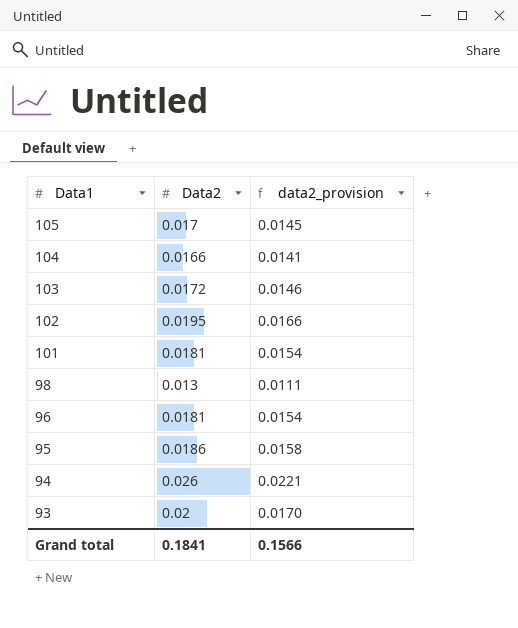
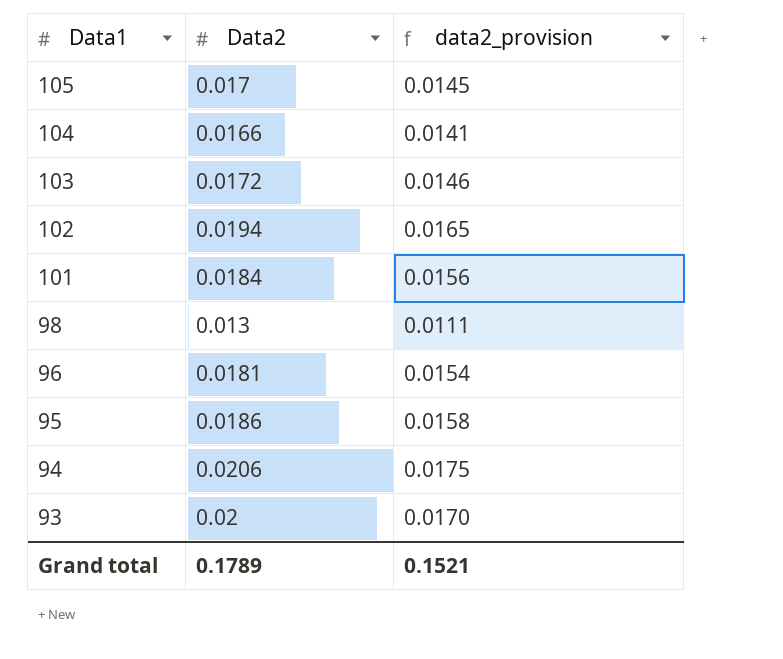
102 | Data2: 0.0195 -> 0.0194
102 | data2_provision: 0.0166 -> 0.0165
101 | Data2: 0.0181 -> 0.0184
101 | data2_provision: 0.0154 -> 0.0156
94 | Data2: 0.026 -> 0.0206
94 | data2_provision: 0.0221 -> 0.0175
Grand total | Data2: 0.1841 -> 0.1789
Grand total | data2_provision: 0.1566 -> 0.1521

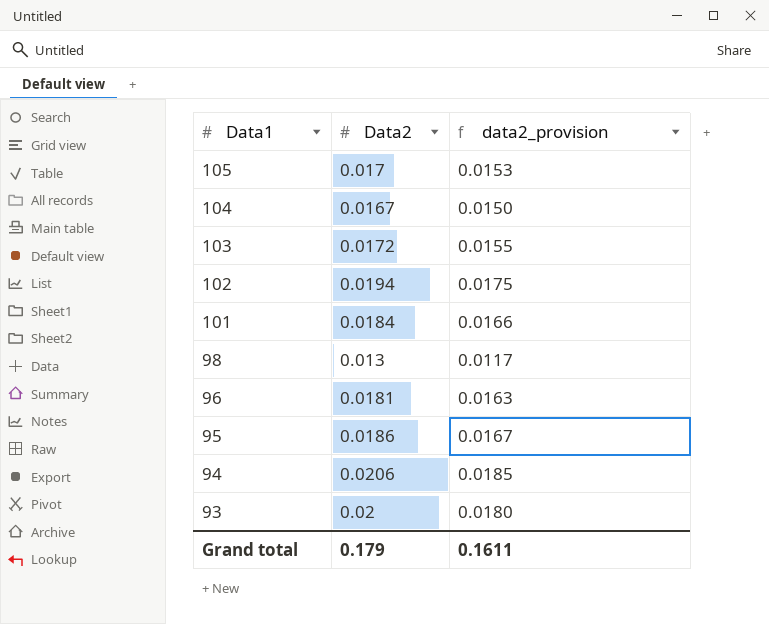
column data2_provision | formula: [Data2] * 0.85 -> [Data2] * 0.9
104 | Data2: 0.0166 -> 0.0167
Grand total | Data2: 0.1789 -> 0.179
Grand total | data2_provision: 0.1521 -> 0.1611

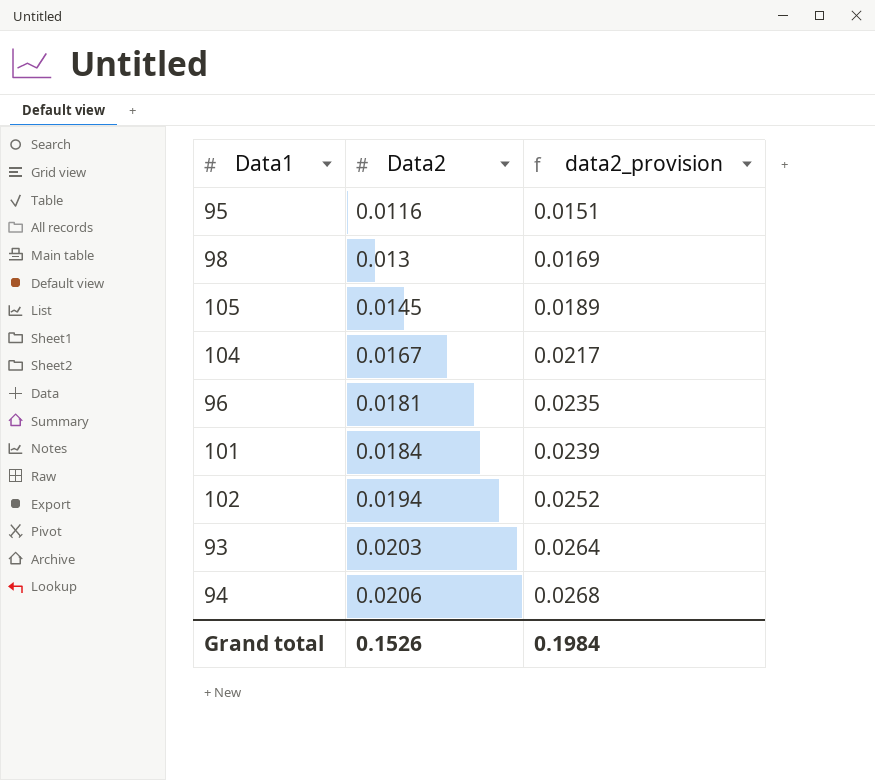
row order: Data1 descending -> Data2 ascending
column data2_provision | formula: [Data2] * 0.9 -> [Data2] * 1.3
row 103: 0.0172 | 0.0155 -> none
95 | Data2: 0.0186 -> 0.0116
105 | Data2: 0.017 -> 0.0145
93 | Data2: 0.02 -> 0.0203
Grand total | Data2: 0.179 -> 0.1526
Grand total | data2_provision: 0.1611 -> 0.1984

